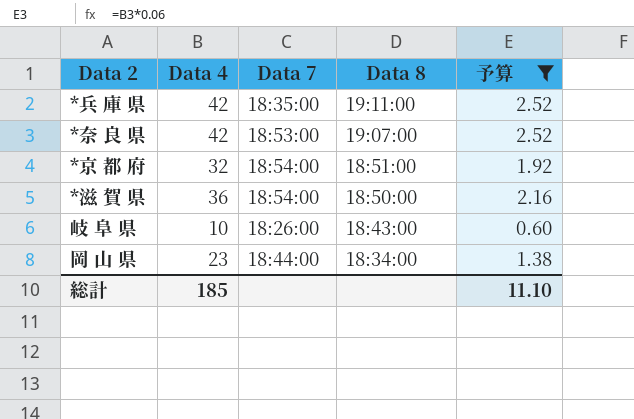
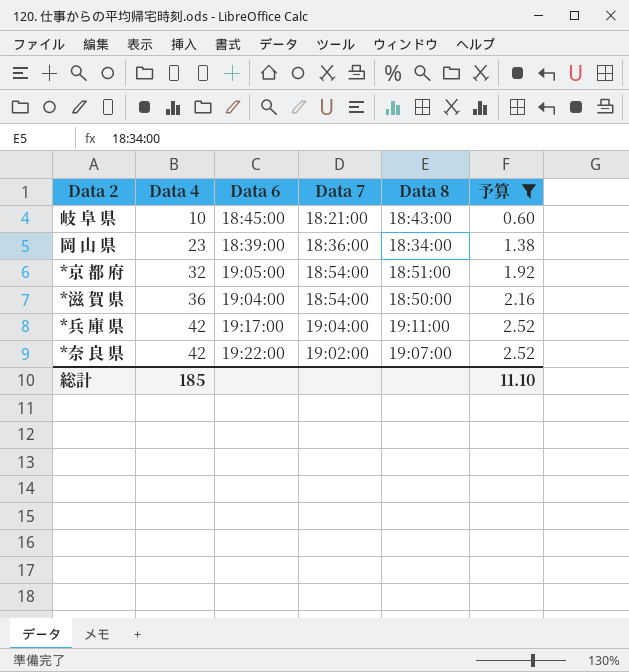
row order: Data 8 descending -> Data 4 ascending
column Data 6 | position: none -> 3
岐 阜 県 | Data 7: 18:26:00 -> 18:21:00
岡 山 県 | Data 7: 18:44:00 -> 18:36:00
*兵 庫 県 | Data 7: 18:35:00 -> 19:04:00
*奈 良 県 | Data 7: 18:53:00 -> 19:02:00

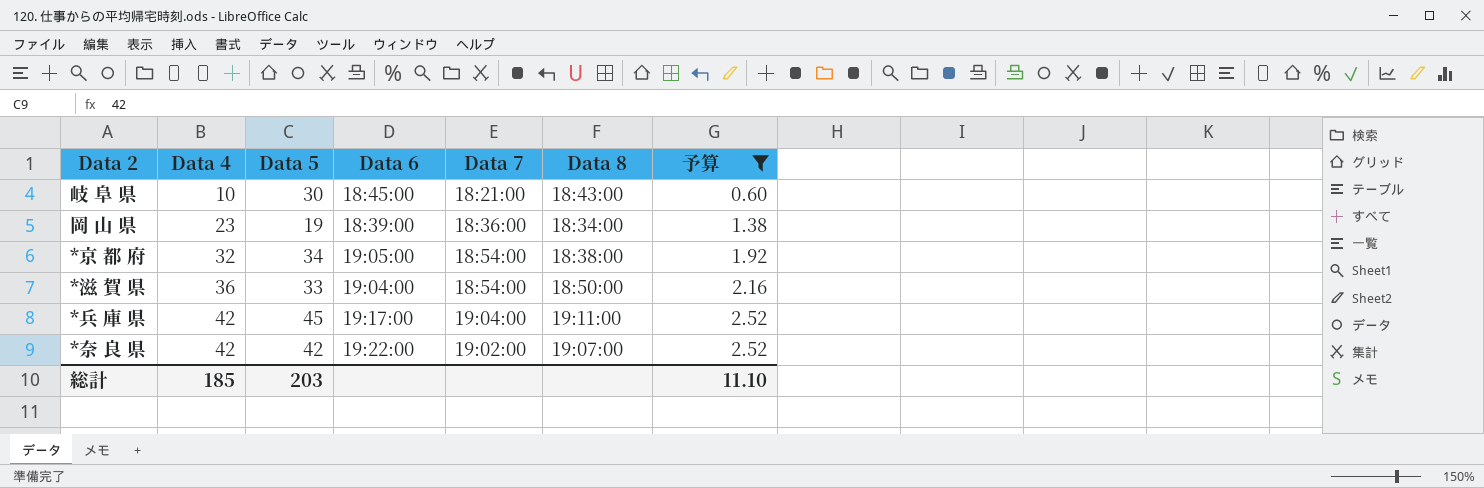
column Data 5 | position: none -> 3
*京 都 府 | Data 8: 18:51:00 -> 18:38:00

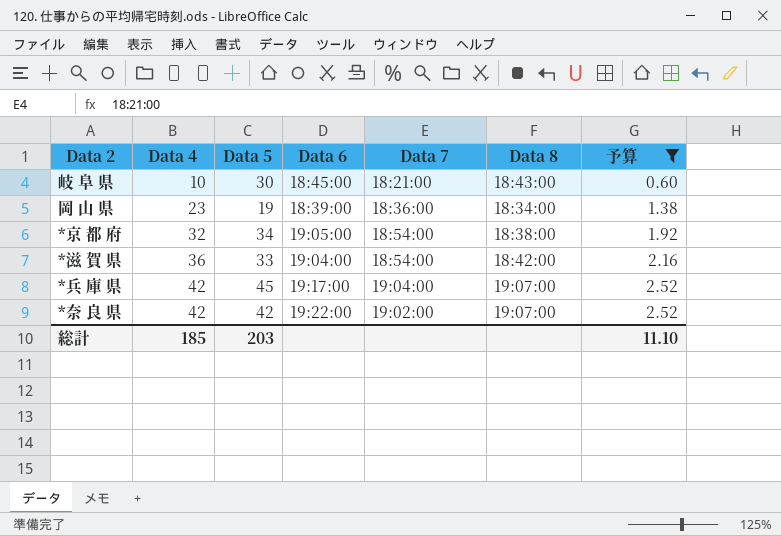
*滋 賀 県 | Data 8: 18:50:00 -> 18:42:00
*兵 庫 県 | Data 8: 19:11:00 -> 19:07:00

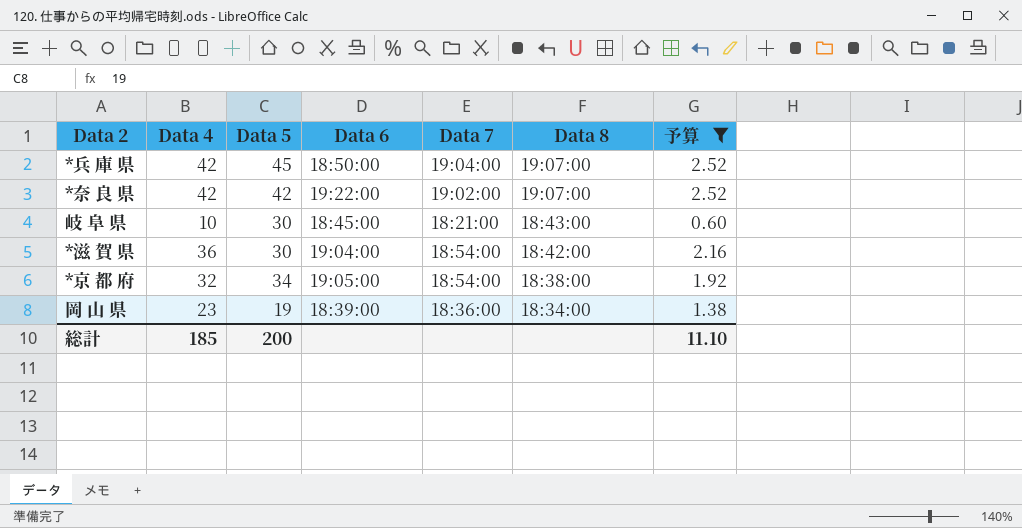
row order: Data 4 ascending -> Data 8 descending
*兵 庫 県 | Data 6: 19:17:00 -> 18:50:00
*滋 賀 県 | Data 5: 33 -> 30
総計 | Data 5: 203 -> 200

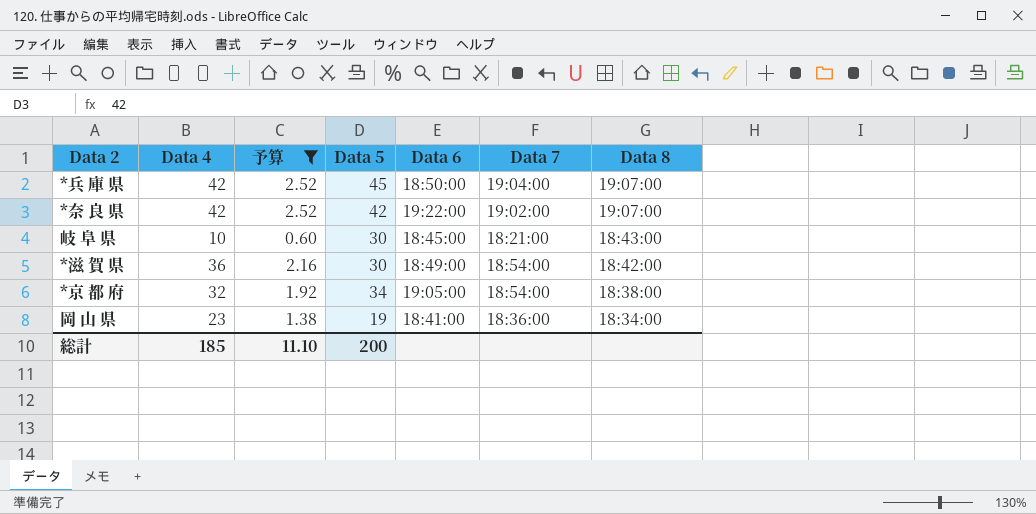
column 予算 | position: 7 -> 3
*滋 賀 県 | Data 6: 19:04:00 -> 18:49:00
岡 山 県 | Data 6: 18:39:00 -> 18:41:00

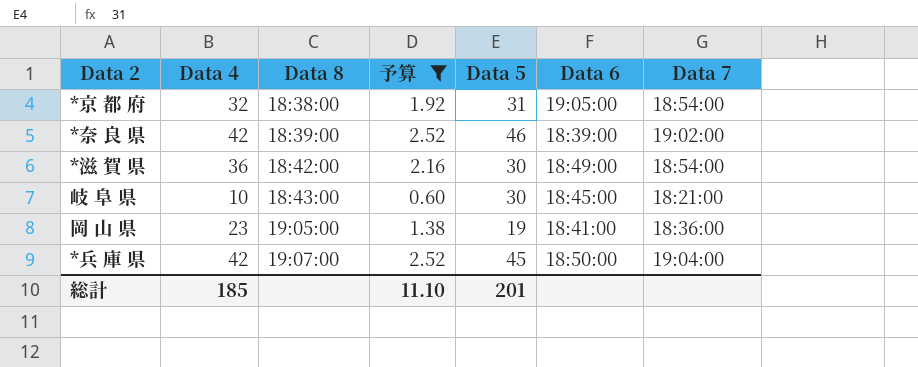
row order: Data 8 descending -> Data 8 ascending
column Data 8 | position: 7 -> 3
*京 都 府 | Data 5: 34 -> 31
*奈 良 県 | Data 8: 19:07:00 -> 18:39:00
*奈 良 県 | Data 5: 42 -> 46
*奈 良 県 | Data 6: 19:22:00 -> 18:39:00
岡 山 県 | Data 8: 18:34:00 -> 19:05:00
総計 | Data 5: 200 -> 201

